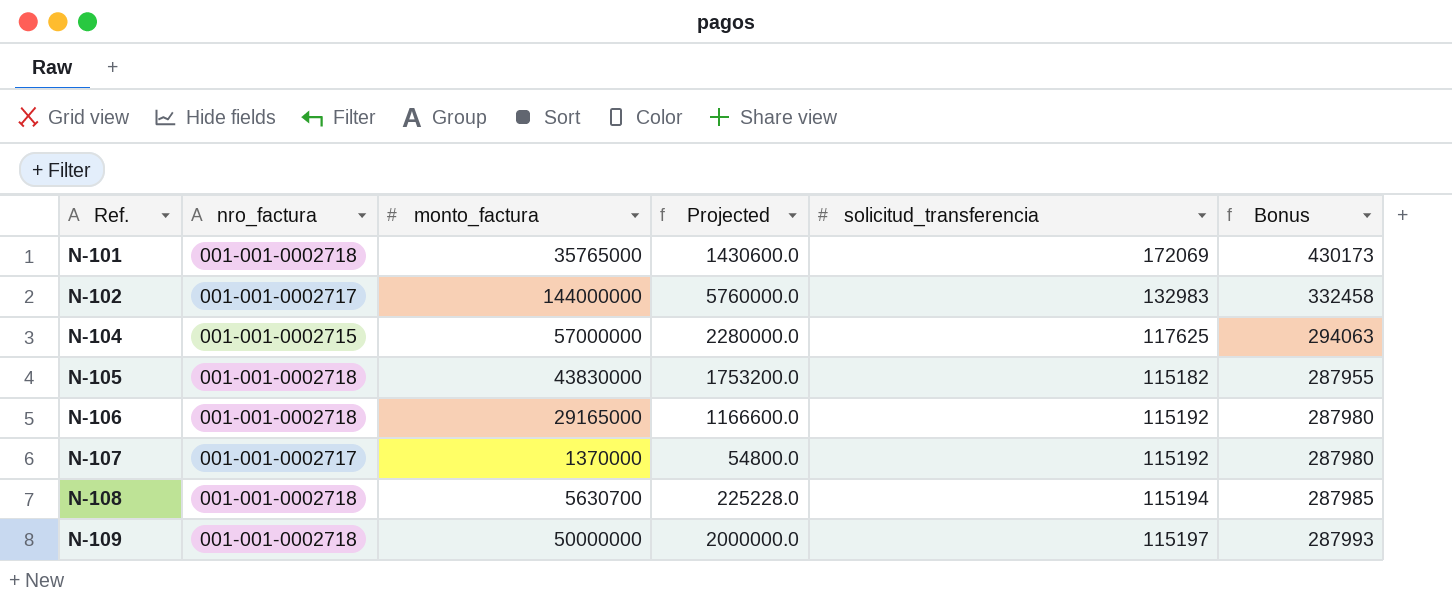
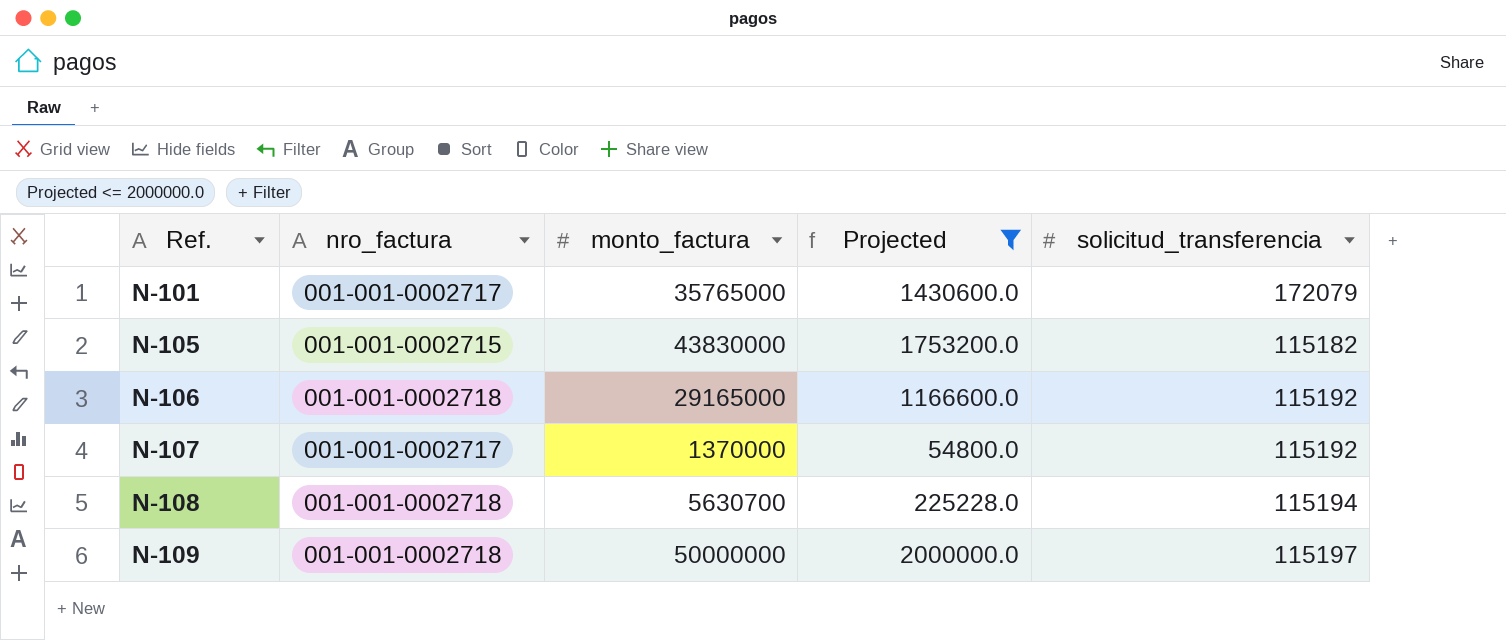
filter: none -> Projected <= 2000000.0
column Bonus | formula: [solicitud_transferencia] * 2.5 -> none
N-101 | nro_factura: 001-001-0002718 -> 001-001-0002717
N-101 | solicitud_transferencia: 172069 -> 172079
N-105 | nro_factura: 001-001-0002718 -> 001-001-0002715

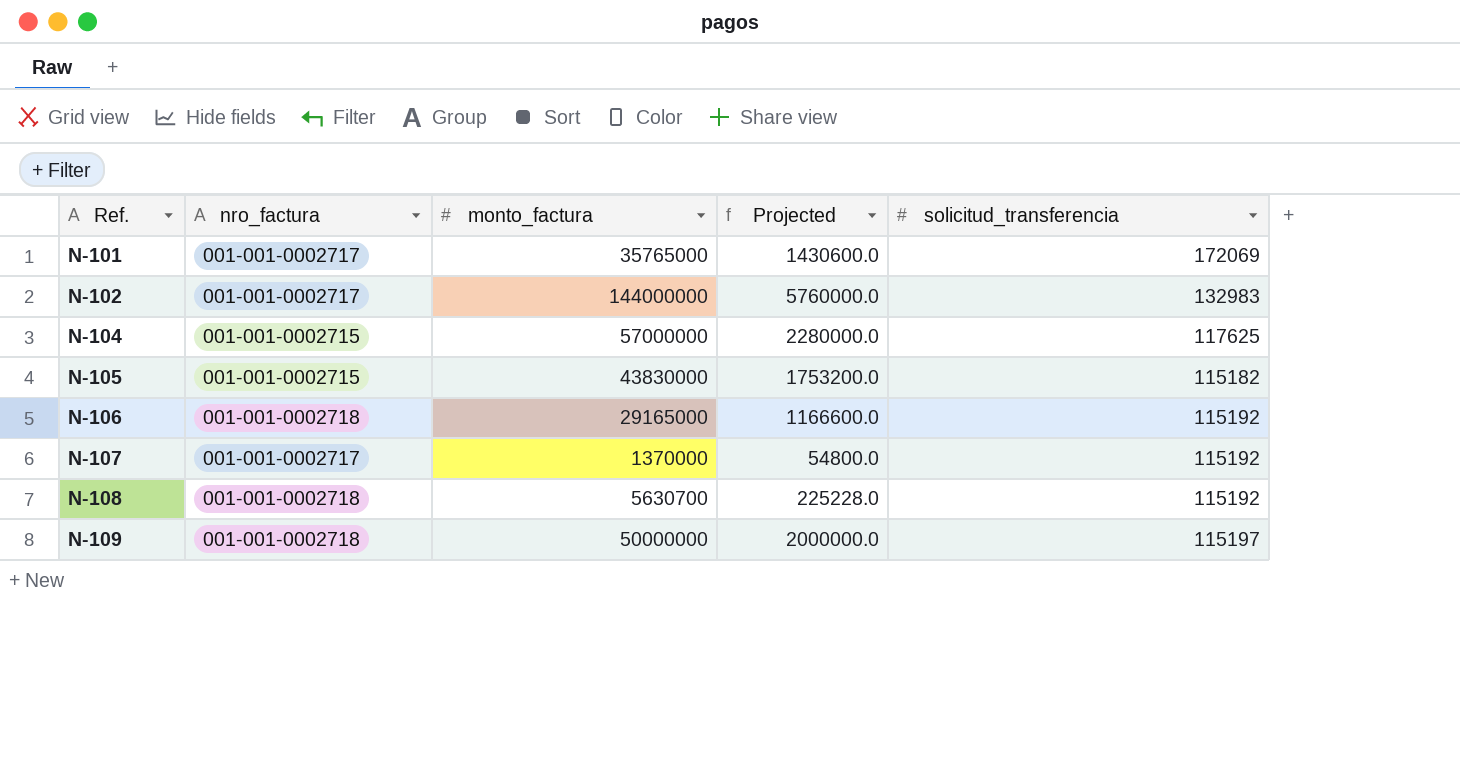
filter: Projected <= 2000000.0 -> none
N-101 | solicitud_transferencia: 172079 -> 172069
N-108 | solicitud_transferencia: 115194 -> 115192

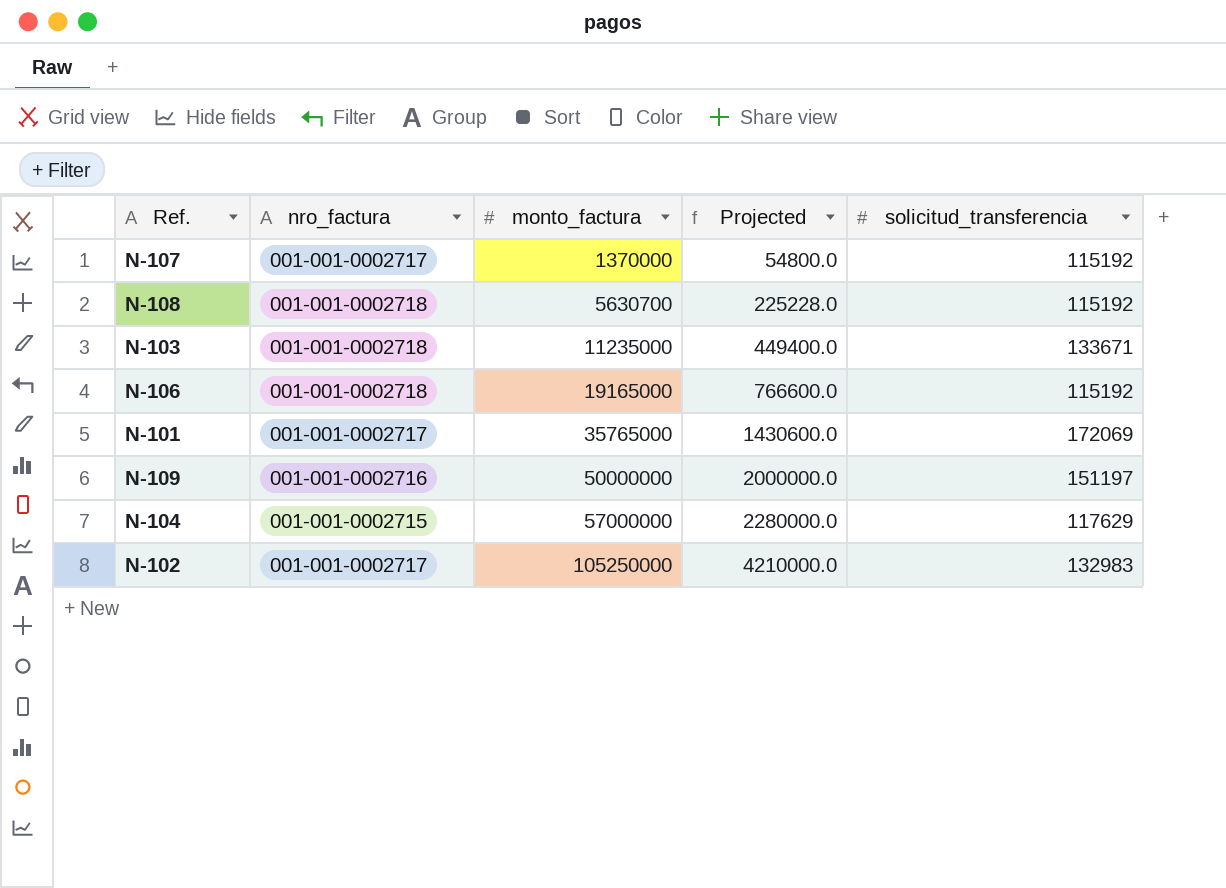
row order: Ref. ascending -> monto_factura ascending
row N-105: 001-001-0002715 | 43830000 | 1753200.0 | 115182 -> none
row N-103: none -> 001-001-0002718 | 11235000 | 449400.0 | 133671
N-106 | monto_factura: 29165000 -> 19165000
N-106 | Projected: 1166600.0 -> 766600.0
N-109 | nro_factura: 001-001-0002718 -> 001-001-0002716
N-109 | solicitud_transferencia: 115197 -> 151197
N-104 | solicitud_transferencia: 117625 -> 117629
N-102 | monto_factura: 144000000 -> 105250000
N-102 | Projected: 5760000.0 -> 4210000.0

